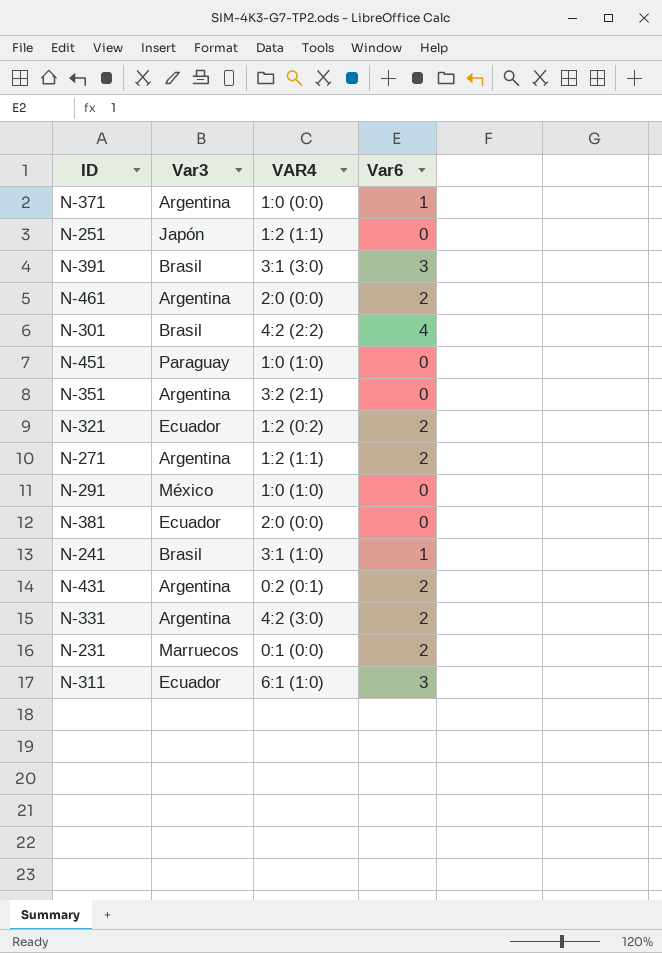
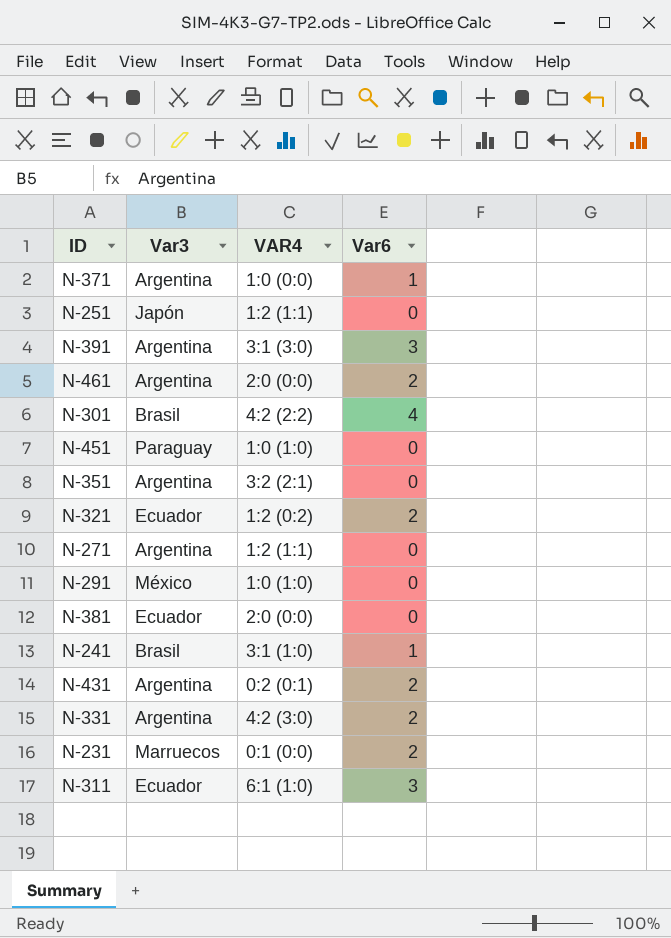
N-391 | Var3: Brasil -> Argentina
N-271 | Var6: 2 -> 0

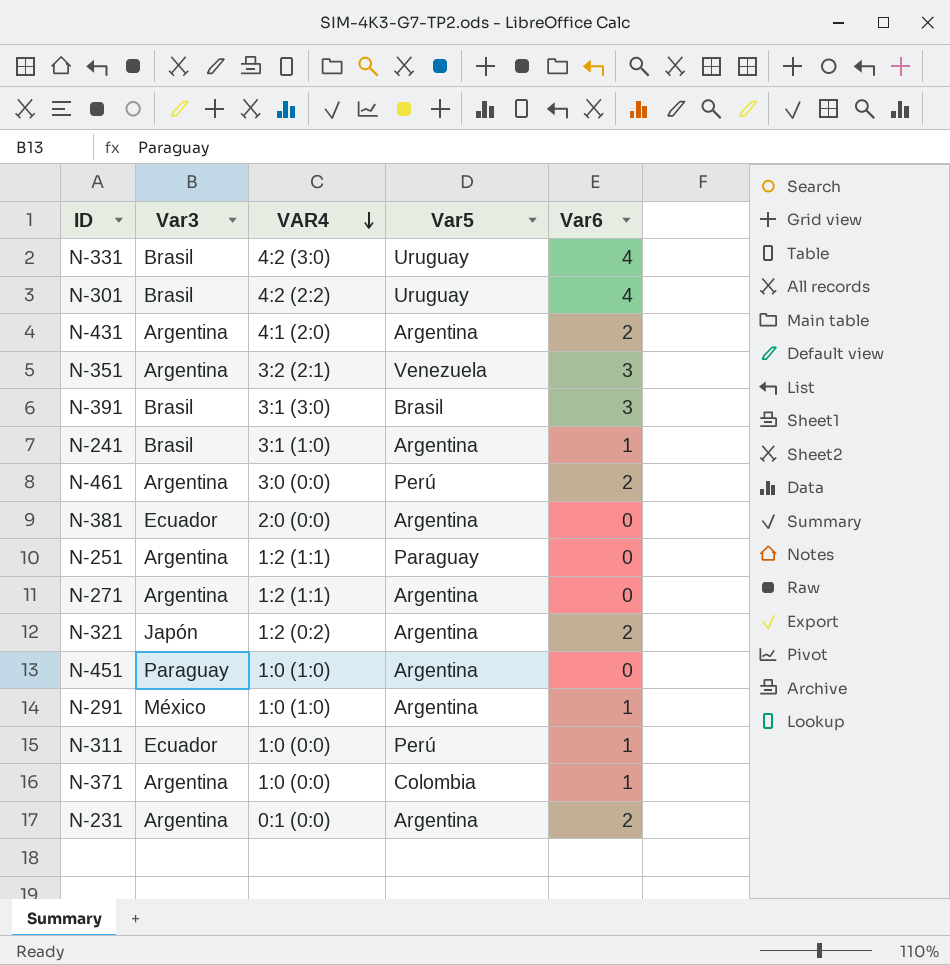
row order: none -> VAR4 descending
column Var5 | position: none -> 4
N-331 | Var3: Argentina -> Brasil
N-331 | Var6: 2 -> 4
N-431 | VAR4: 0:2 (0:1) -> 4:1 (2:0)
N-351 | Var6: 0 -> 3
N-391 | Var3: Argentina -> Brasil
N-461 | VAR4: 2:0 (0:0) -> 3:0 (0:0)
N-251 | Var3: Japón -> Argentina
N-321 | Var3: Ecuador -> Japón
N-291 | Var6: 0 -> 1
N-311 | VAR4: 6:1 (1:0) -> 1:0 (0:0)
N-311 | Var6: 3 -> 1
N-231 | Var3: Marruecos -> Argentina

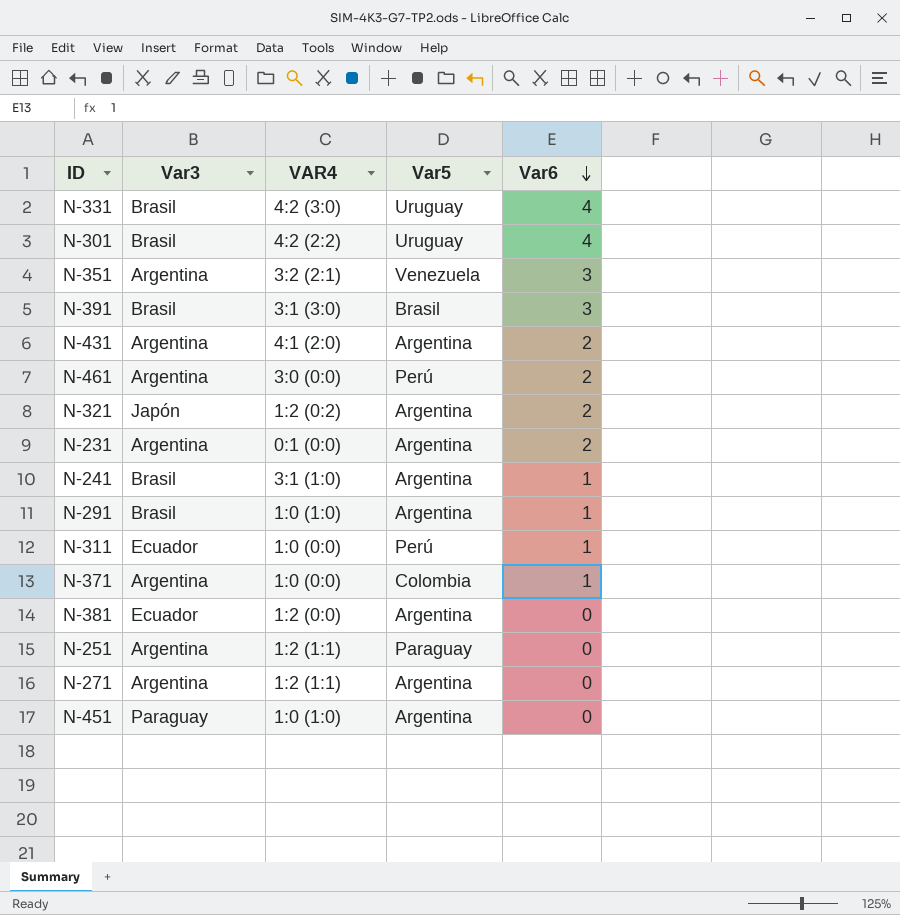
row order: VAR4 descending -> Var6 descending
N-291 | Var3: México -> Brasil
N-381 | VAR4: 2:0 (0:0) -> 1:2 (0:0)

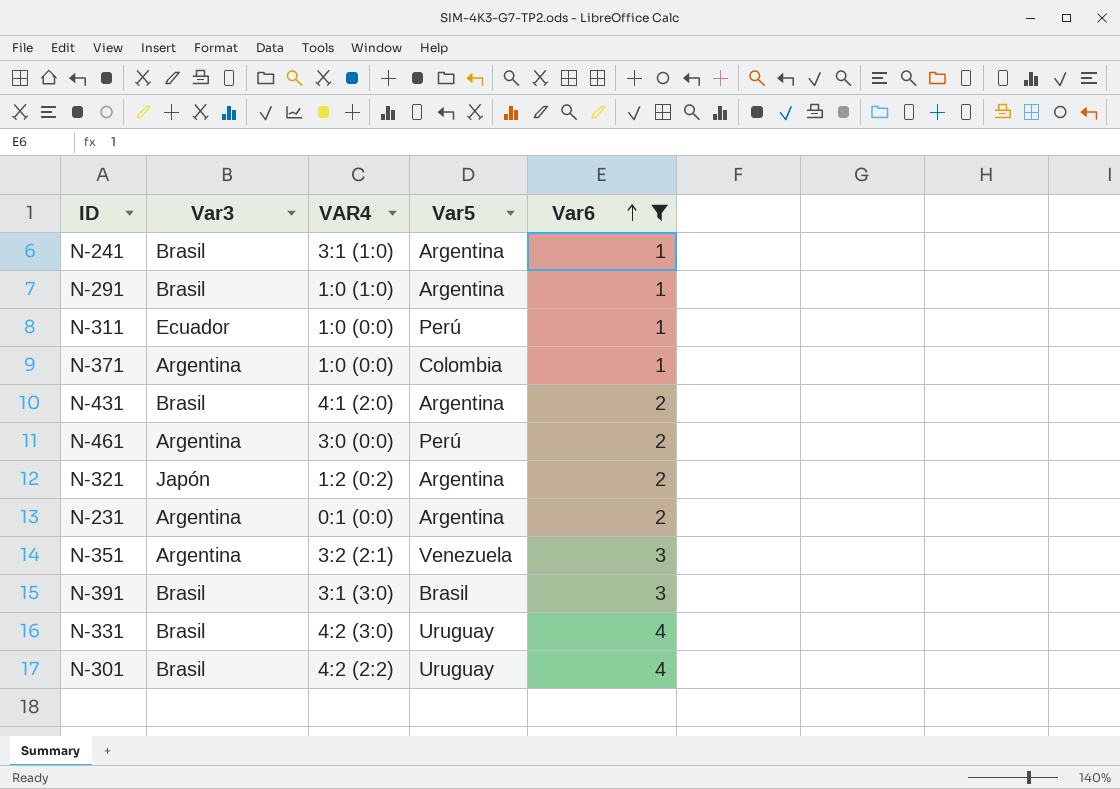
filter: none -> Var6 != 0
row order: Var6 descending -> Var6 ascending
N-431 | Var3: Argentina -> Brasil

